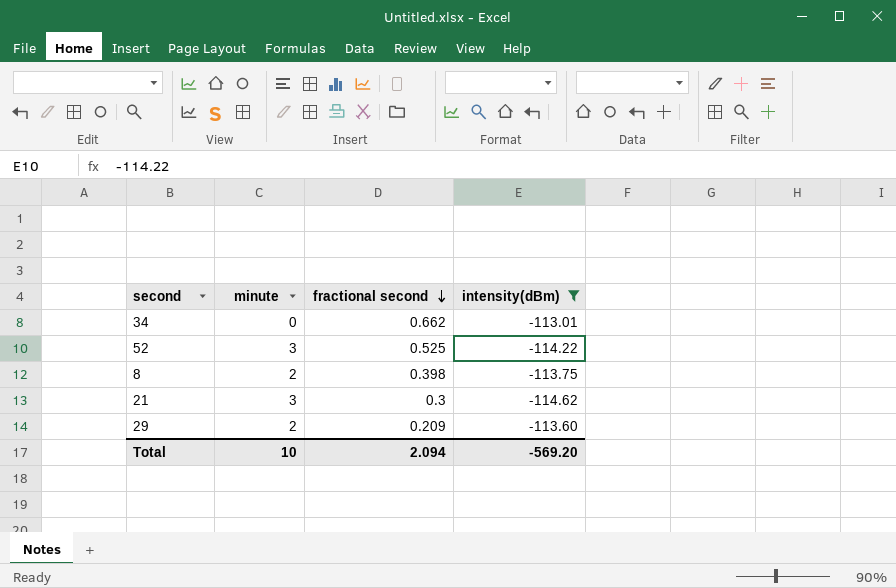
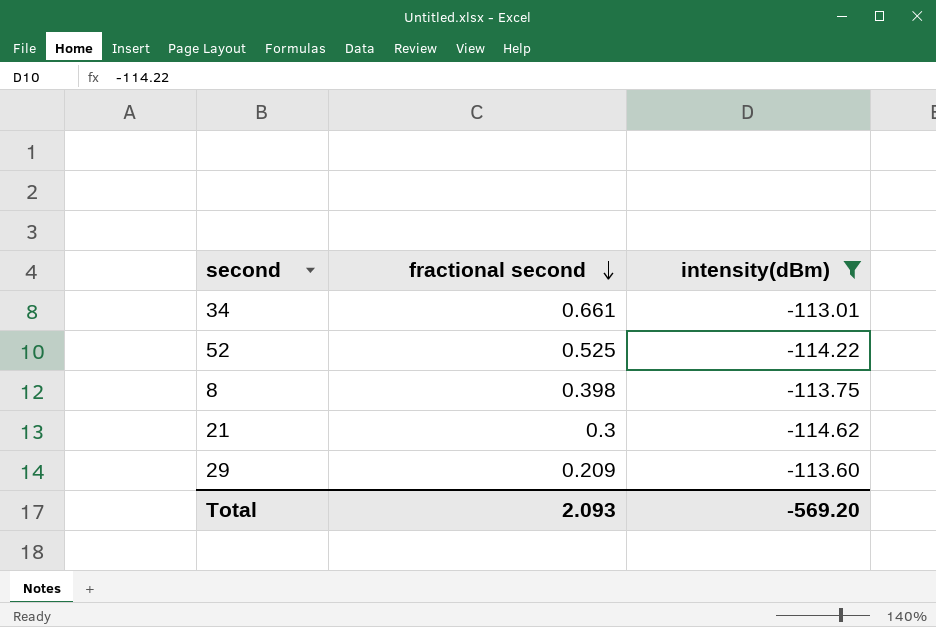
column minute | position: 2 -> none
34 | fractional second: 0.662 -> 0.661
Total | fractional second: 2.094 -> 2.093

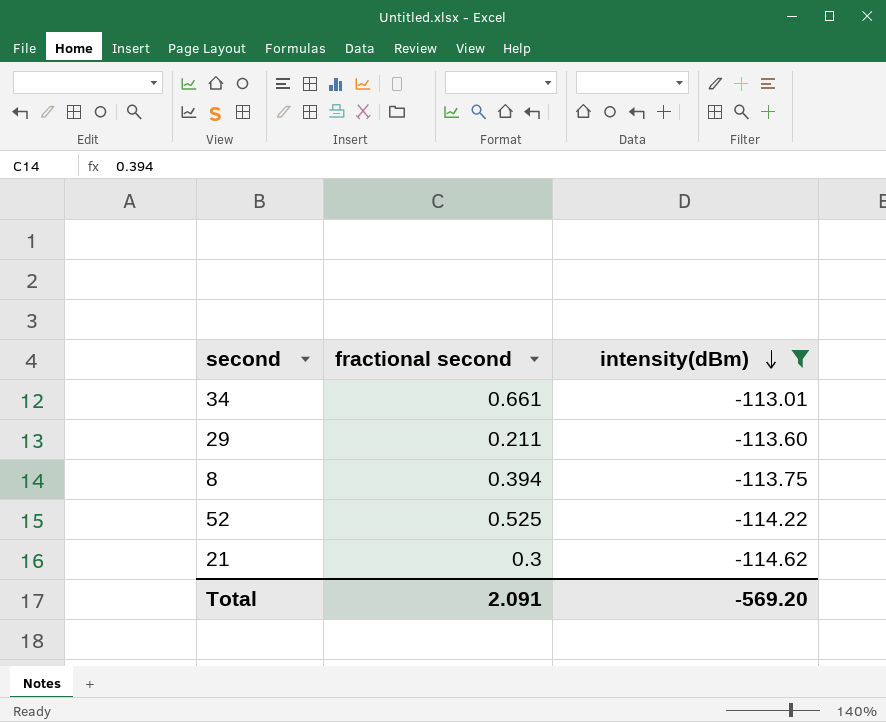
row order: fractional second descending -> intensity(dBm) descending
29 | fractional second: 0.209 -> 0.211
8 | fractional second: 0.398 -> 0.394
Total | fractional second: 2.093 -> 2.091

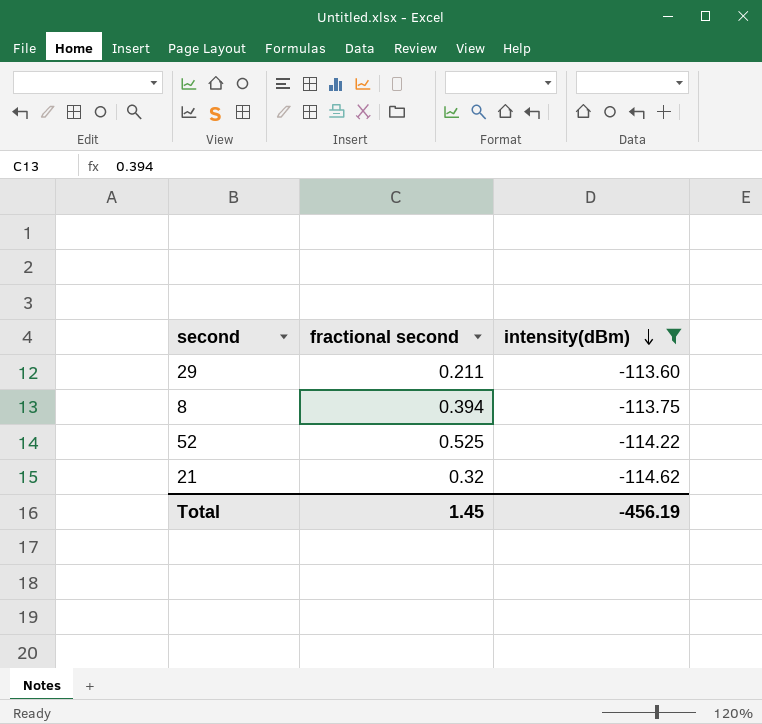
row 34: 0.661 | -113.01 -> none
21 | fractional second: 0.3 -> 0.32
Total | fractional second: 2.091 -> 1.45
Total | intensity(dBm): -569.20 -> -456.19

